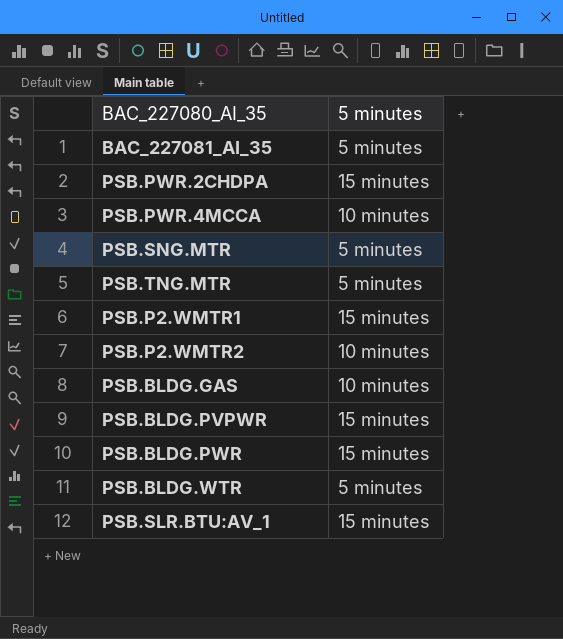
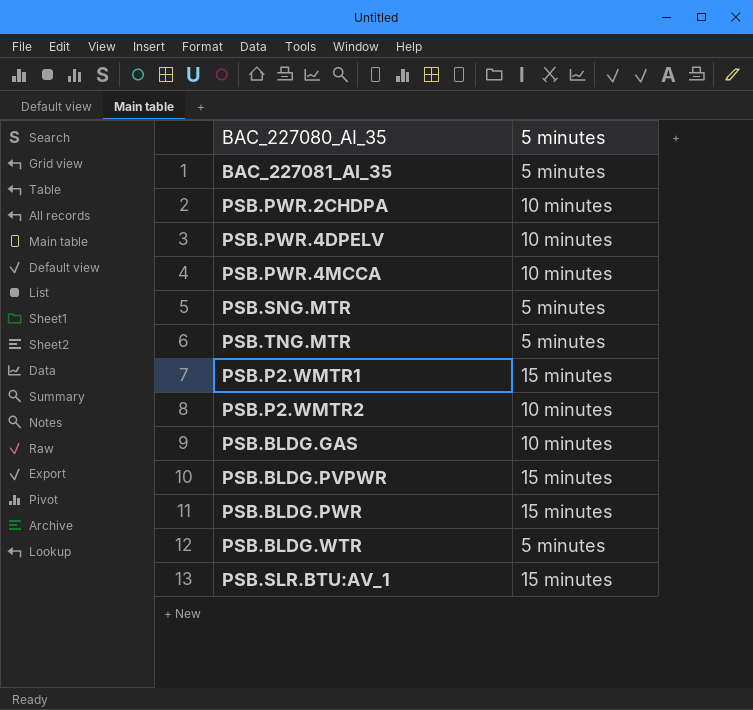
PSB.PWR.2CHDPA | 5 minutes: 15 minutes -> 10 minutes
row PSB.PWR.4DPELV: none -> 10 minutes

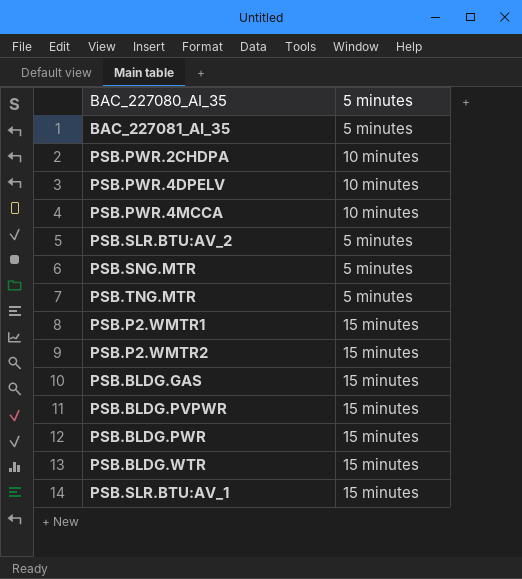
row PSB.SLR.BTU:AV_2: none -> 5 minutes
PSB.P2.WMTR2 | 5 minutes: 10 minutes -> 15 minutes
PSB.BLDG.GAS | 5 minutes: 10 minutes -> 15 minutes
PSB.BLDG.WTR | 5 minutes: 5 minutes -> 15 minutes

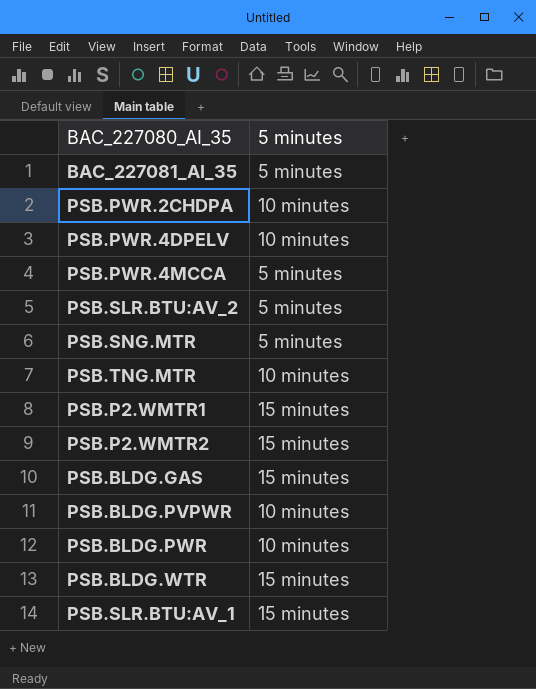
PSB.PWR.4MCCA | 5 minutes: 10 minutes -> 5 minutes
PSB.TNG.MTR | 5 minutes: 5 minutes -> 10 minutes
PSB.BLDG.PVPWR | 5 minutes: 15 minutes -> 10 minutes
PSB.BLDG.PWR | 5 minutes: 15 minutes -> 10 minutes

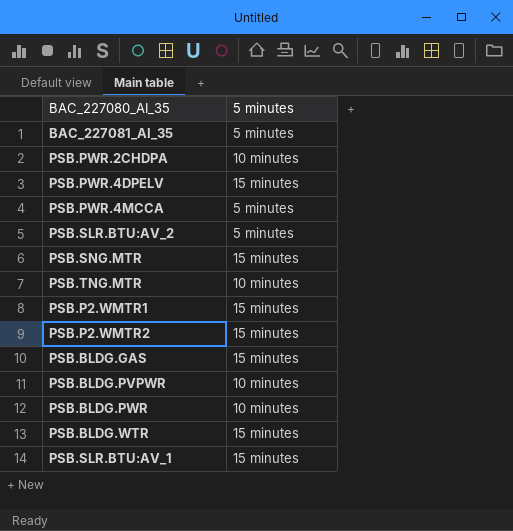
PSB.PWR.4DPELV | 5 minutes: 10 minutes -> 15 minutes
PSB.SNG.MTR | 5 minutes: 5 minutes -> 15 minutes

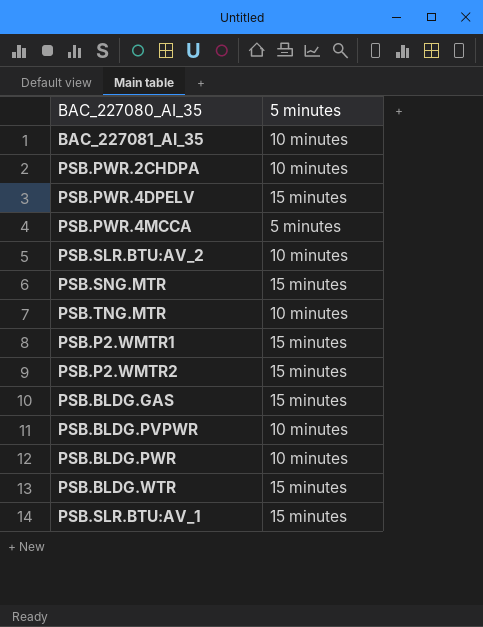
BAC_227081_AI_35 | 5 minutes: 5 minutes -> 10 minutes
PSB.SLR.BTU:AV_2 | 5 minutes: 5 minutes -> 10 minutes

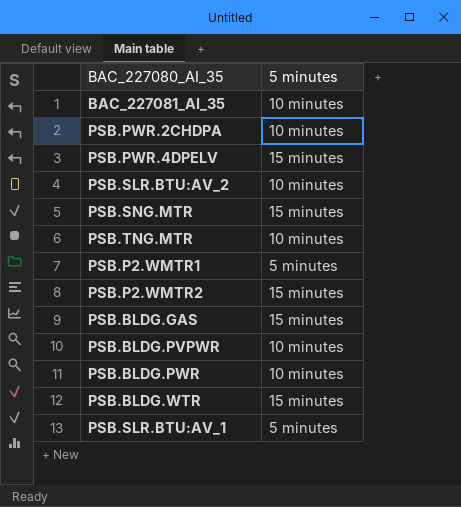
row PSB.PWR.4MCCA: 5 minutes -> none
PSB.P2.WMTR1 | 5 minutes: 15 minutes -> 5 minutes
PSB.SLR.BTU:AV_1 | 5 minutes: 15 minutes -> 5 minutes

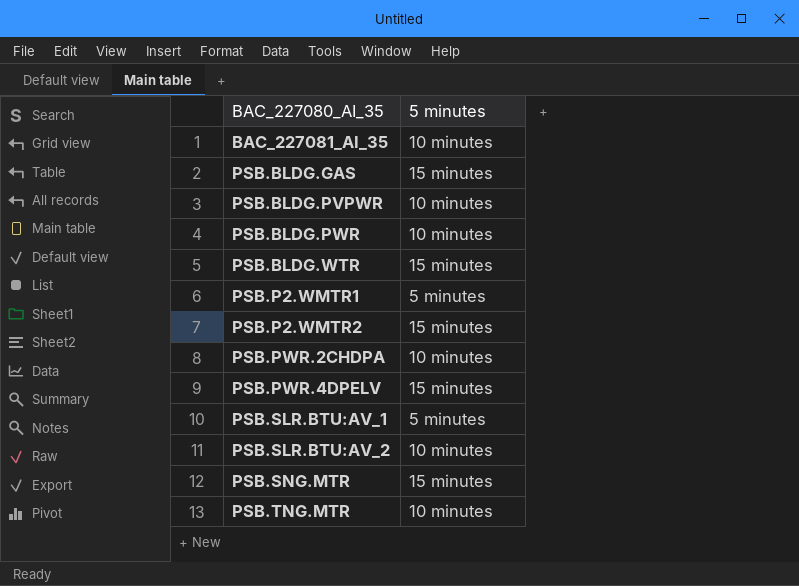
row order: none -> BAC_227080_AI_35 ascending

